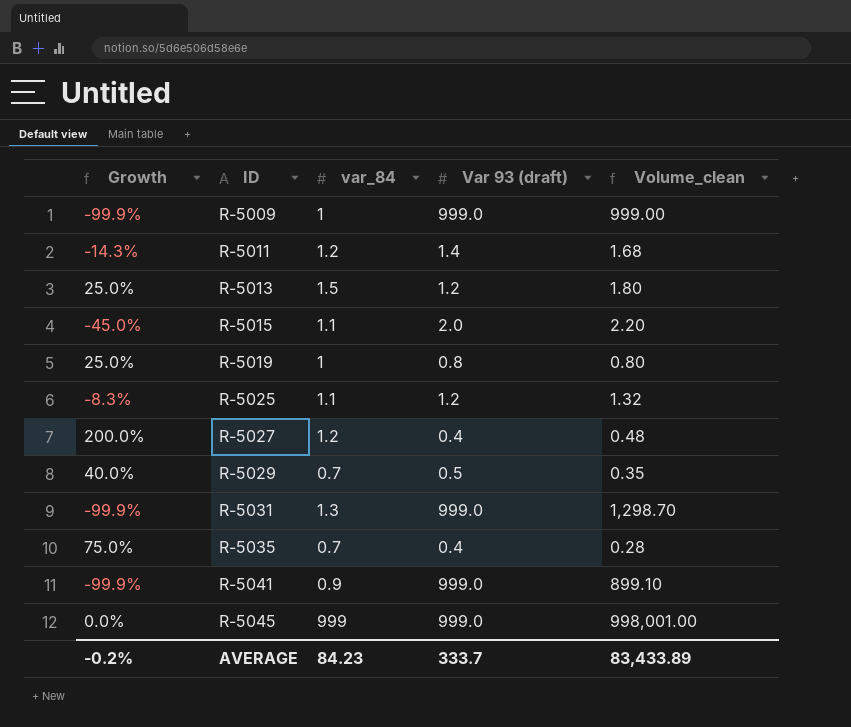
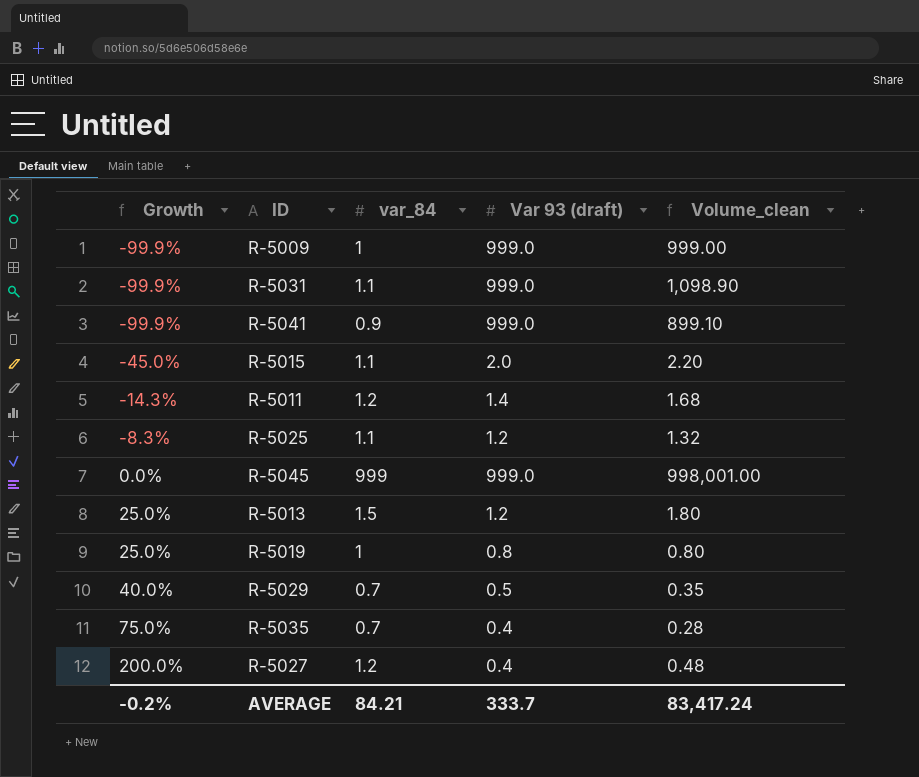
row order: ID ascending -> Growth ascending
R-5031 | var_84: 1.3 -> 1.1
R-5031 | Volume_clean: 1,298.70 -> 1,098.90
AVERAGE | var_84: 84.23 -> 84.21
AVERAGE | Volume_clean: 83,433.89 -> 83,417.24

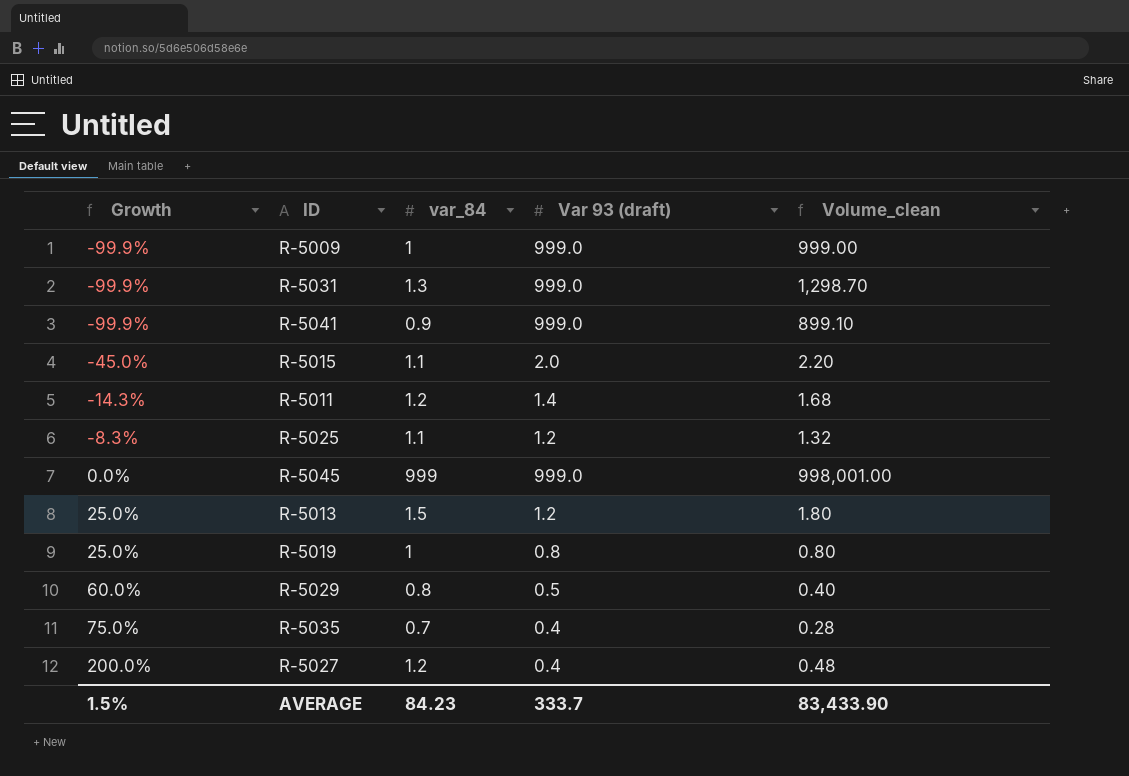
R-5031 | var_84: 1.1 -> 1.3
R-5031 | Volume_clean: 1,098.90 -> 1,298.70
R-5029 | Growth: 40.0% -> 60.0%
R-5029 | var_84: 0.7 -> 0.8
R-5029 | Volume_clean: 0.35 -> 0.40
AVERAGE | Growth: -0.2% -> 1.5%
AVERAGE | var_84: 84.21 -> 84.23
AVERAGE | Volume_clean: 83,417.24 -> 83,433.90

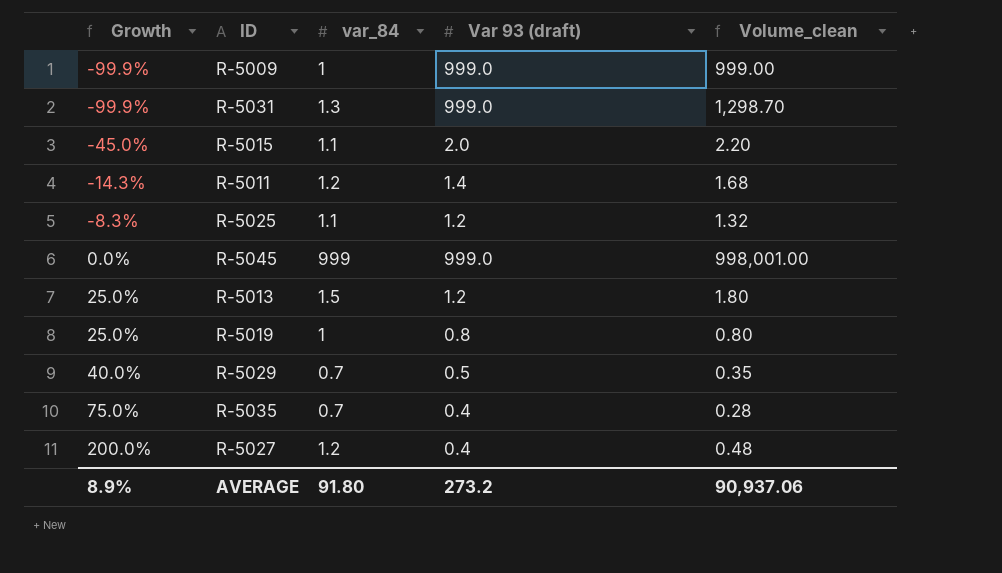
row R-5041: -99.9% | 0.9 | 999.0 | 899.10 -> none
R-5029 | Growth: 60.0% -> 40.0%
R-5029 | var_84: 0.8 -> 0.7
R-5029 | Volume_clean: 0.40 -> 0.35
AVERAGE | Growth: 1.5% -> 8.9%
AVERAGE | var_84: 84.23 -> 91.80
AVERAGE | Var 93 (draft): 333.7 -> 273.2
AVERAGE | Volume_clean: 83,433.90 -> 90,937.06

